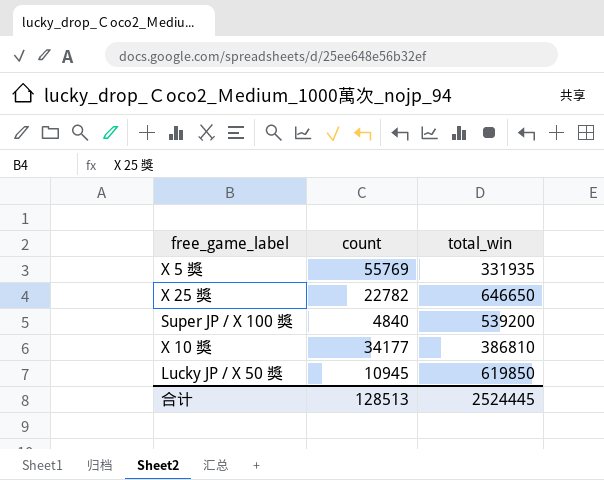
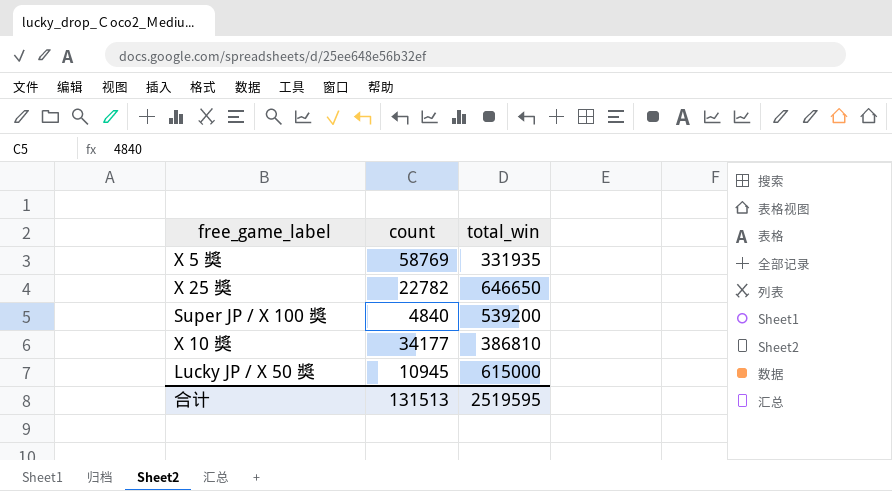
X 5 獎 | count: 55769 -> 58769
Lucky JP / X 50 獎 | total_win: 619850 -> 615000
合计 | count: 128513 -> 131513
合计 | total_win: 2524445 -> 2519595

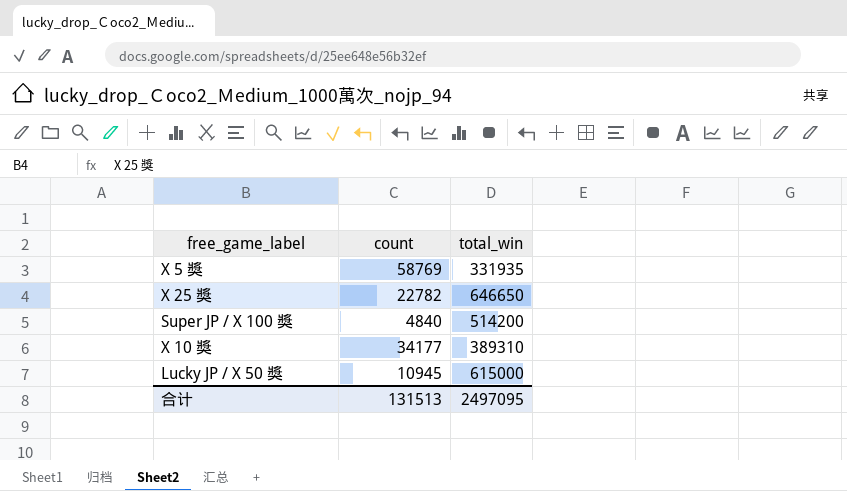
Super JP / X 100 獎 | total_win: 539200 -> 514200
X 10 獎 | total_win: 386810 -> 389310
合计 | total_win: 2519595 -> 2497095

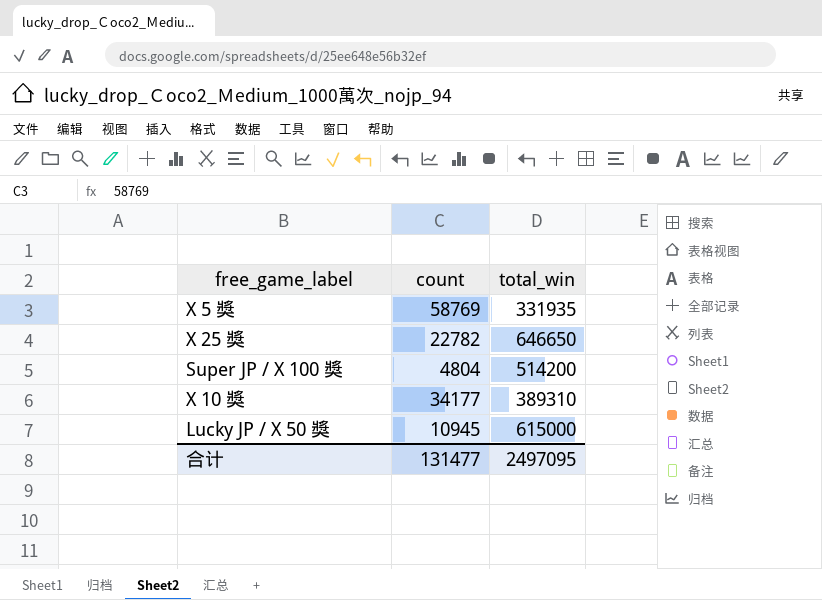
Super JP / X 100 獎 | count: 4840 -> 4804
合计 | count: 131513 -> 131477

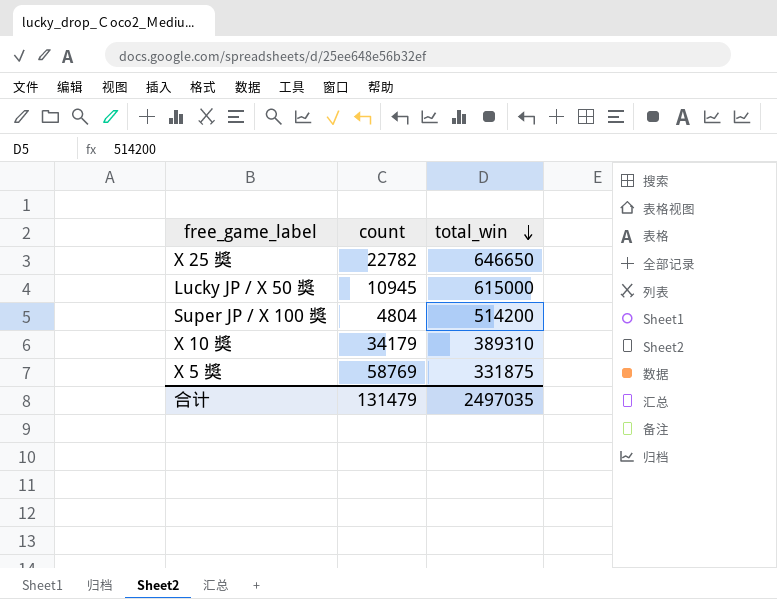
row order: none -> total_win descending
X 10 獎 | count: 34177 -> 34179
X 5 獎 | total_win: 331935 -> 331875
合计 | count: 131477 -> 131479
合计 | total_win: 2497095 -> 2497035

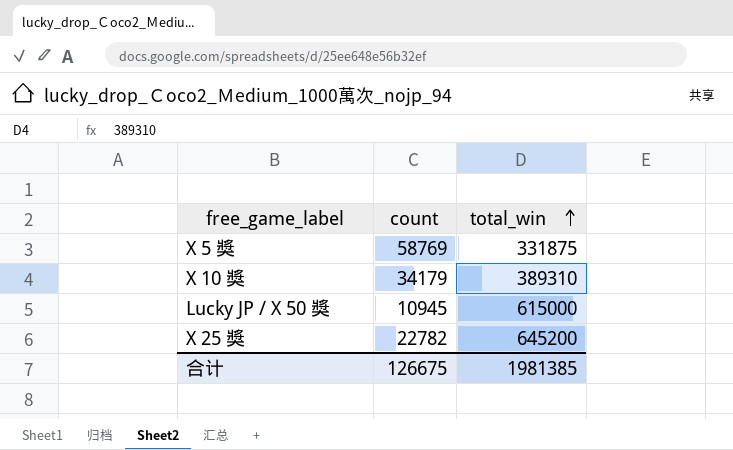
row order: total_win descending -> total_win ascending
row Super JP / X 100 獎: 4804 | 514200 -> none
X 25 獎 | total_win: 646650 -> 645200
合计 | count: 131479 -> 126675
合计 | total_win: 2497035 -> 1981385

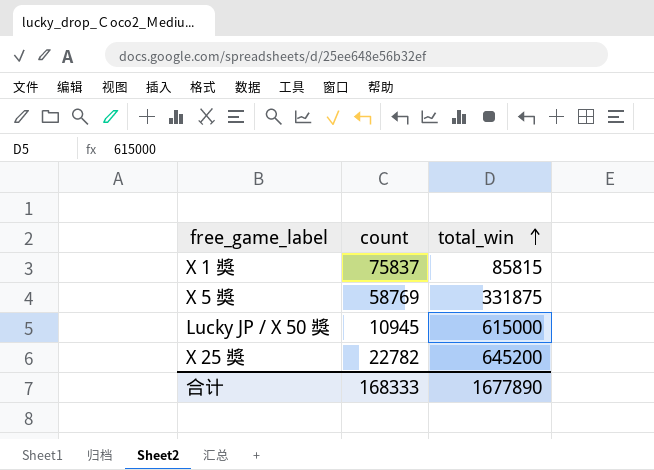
row X 10 獎: 34179 | 389310 -> none
row X 1 獎: none -> 75837 | 85815
合计 | count: 126675 -> 168333
合计 | total_win: 1981385 -> 1677890

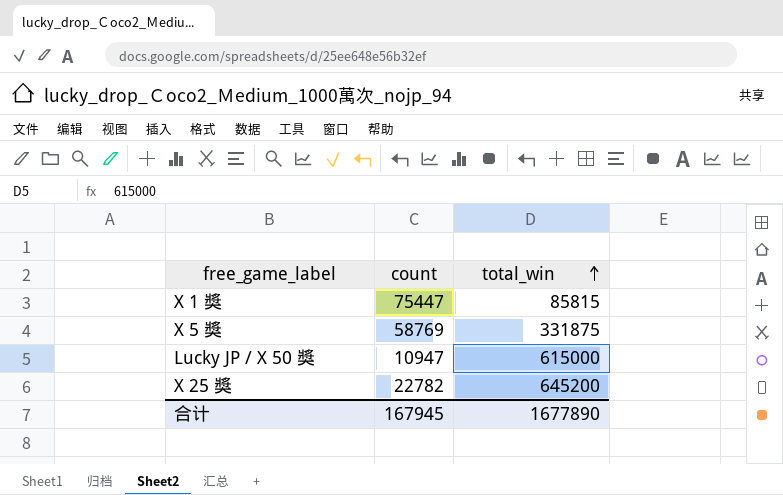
X 1 獎 | count: 75837 -> 75447
Lucky JP / X 50 獎 | count: 10945 -> 10947
合计 | count: 168333 -> 167945

